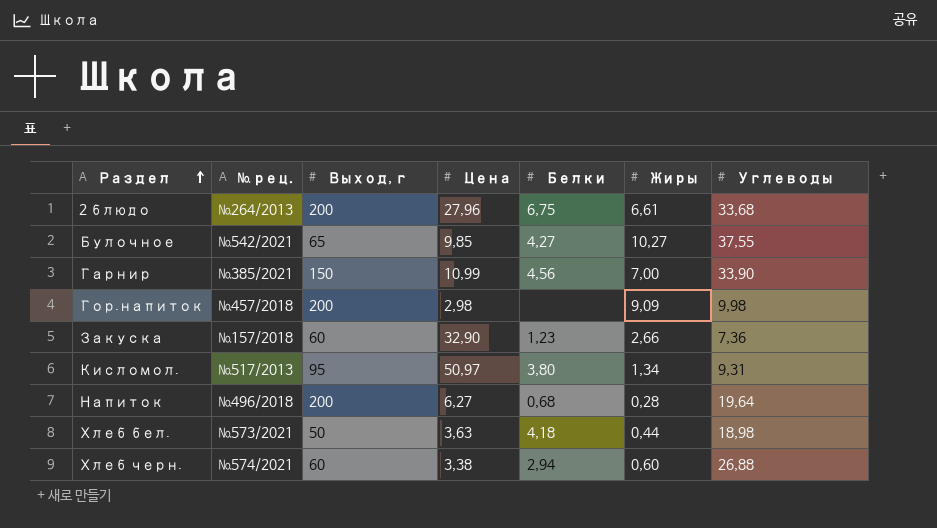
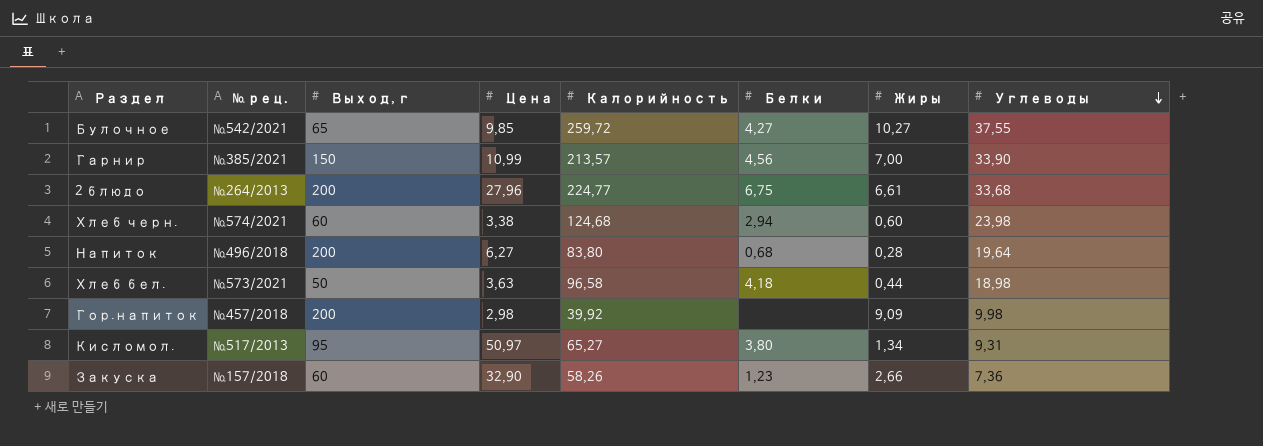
row order: Раздел ascending -> Углеводы descending
column Калорийность | position: none -> 5
Хлеб черн. | Углеводы: 26,88 -> 23,98

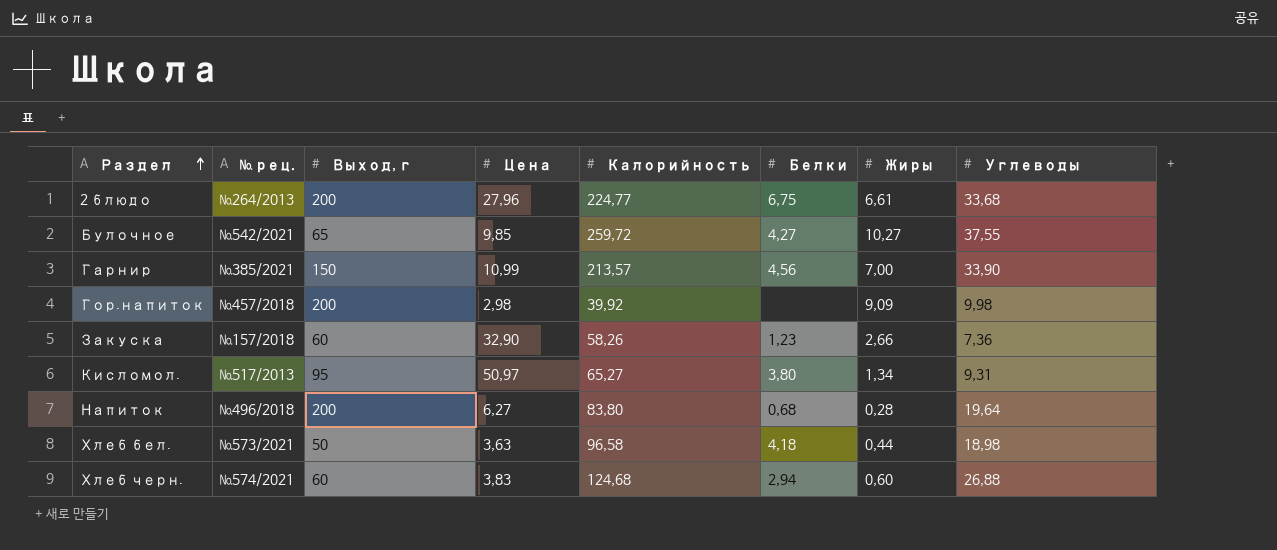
row order: Углеводы descending -> Раздел ascending
Хлеб черн. | Цена: 3,38 -> 3,83
Хлеб черн. | Углеводы: 23,98 -> 26,88

